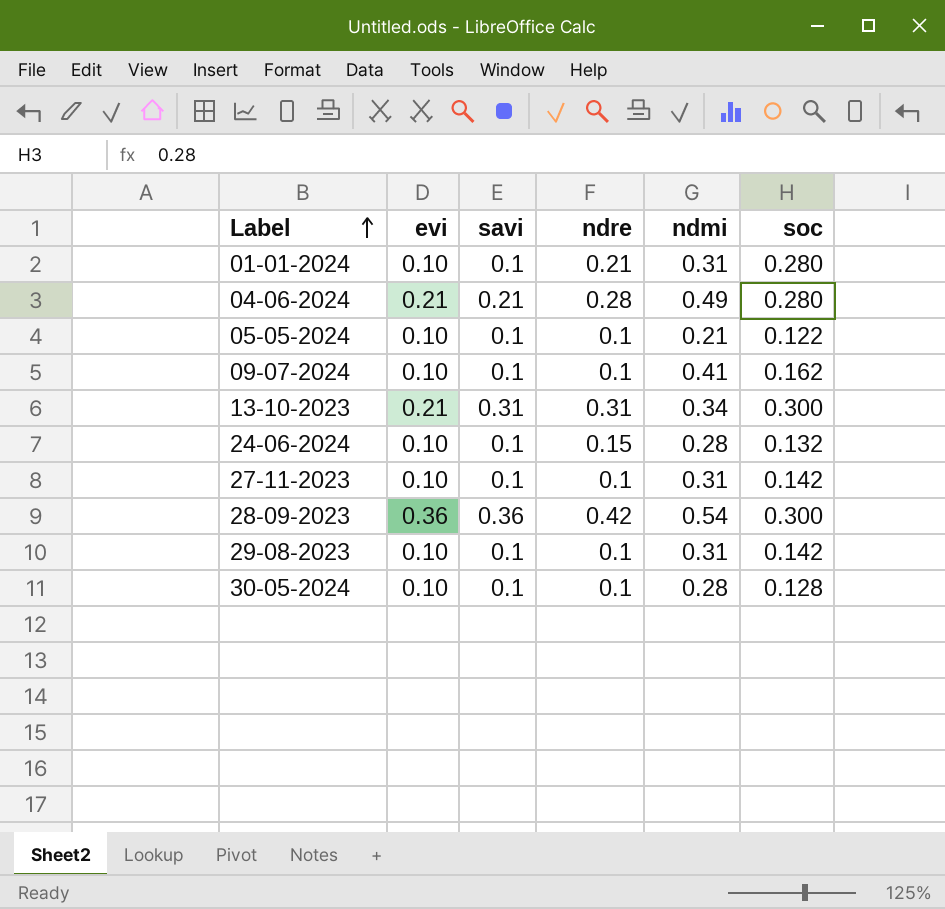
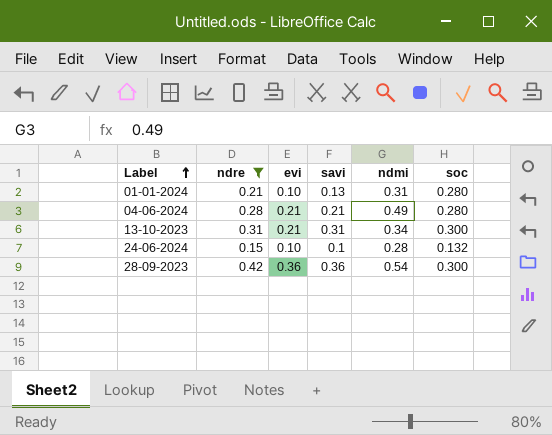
filter: none -> ndre != 0.1
column ndre | position: 4 -> 2
01-01-2024 | savi: 0.1 -> 0.13

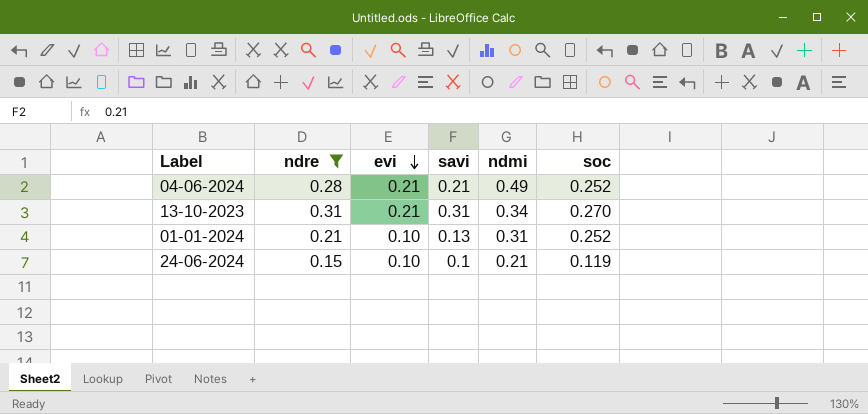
row order: Label ascending -> evi descending
row 28-09-2023: 0.42 | 0.36 | 0.36 | 0.54 | 0.300 -> none
04-06-2024 | soc: 0.280 -> 0.252
13-10-2023 | soc: 0.300 -> 0.270
01-01-2024 | soc: 0.280 -> 0.252
24-06-2024 | ndmi: 0.28 -> 0.21
24-06-2024 | soc: 0.132 -> 0.119

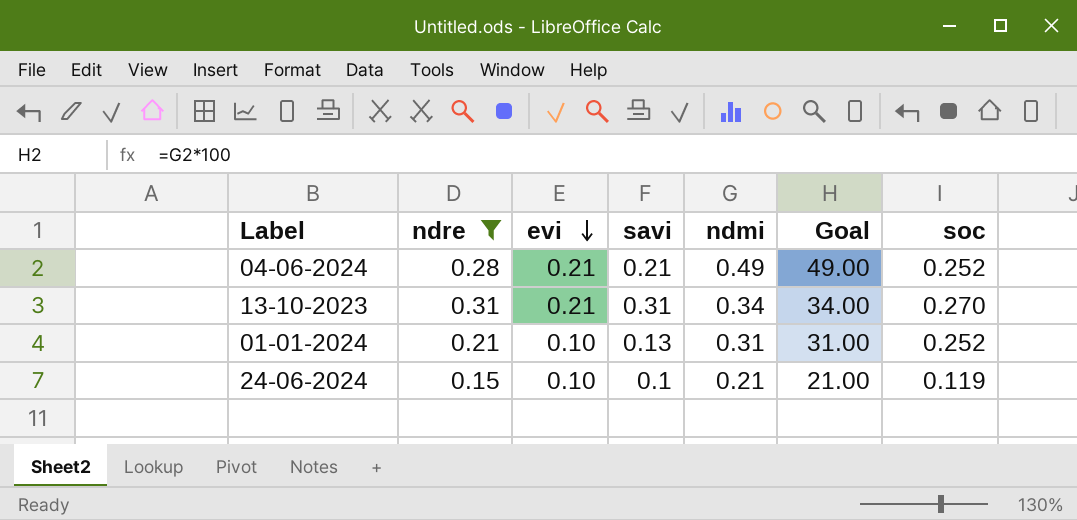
column Goal | formula: none -> [ndmi] * 100

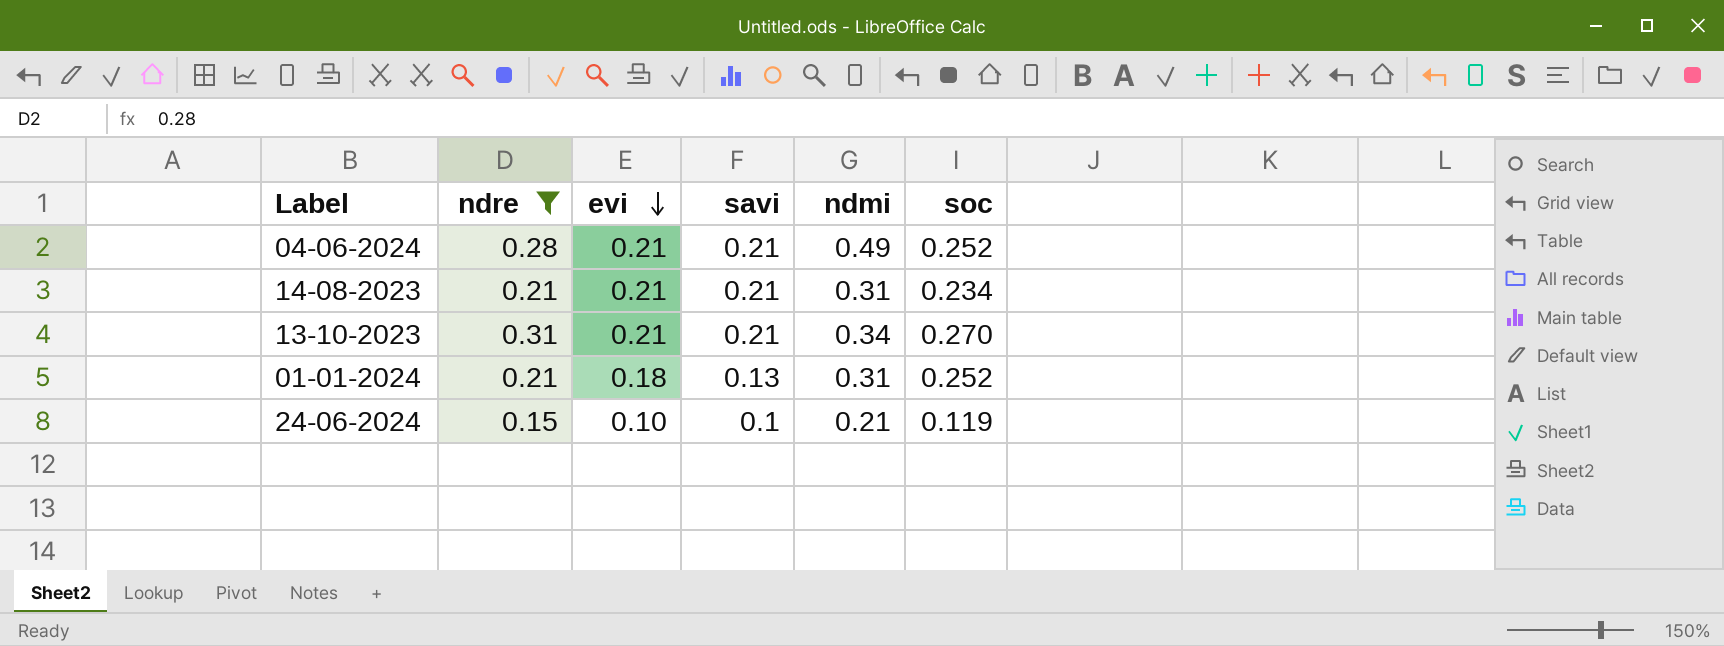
column Goal | formula: [ndmi] * 100 -> none
row 14-08-2023: none -> 0.21 | 0.21 | 0.21 | 0.31 | 0.234
13-10-2023 | savi: 0.31 -> 0.21
01-01-2024 | evi: 0.10 -> 0.18

